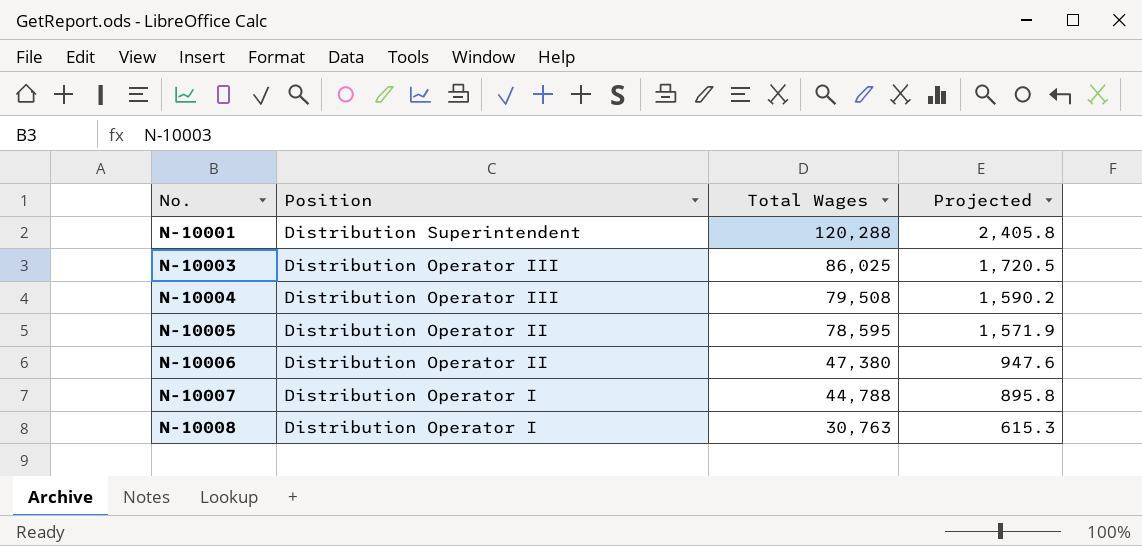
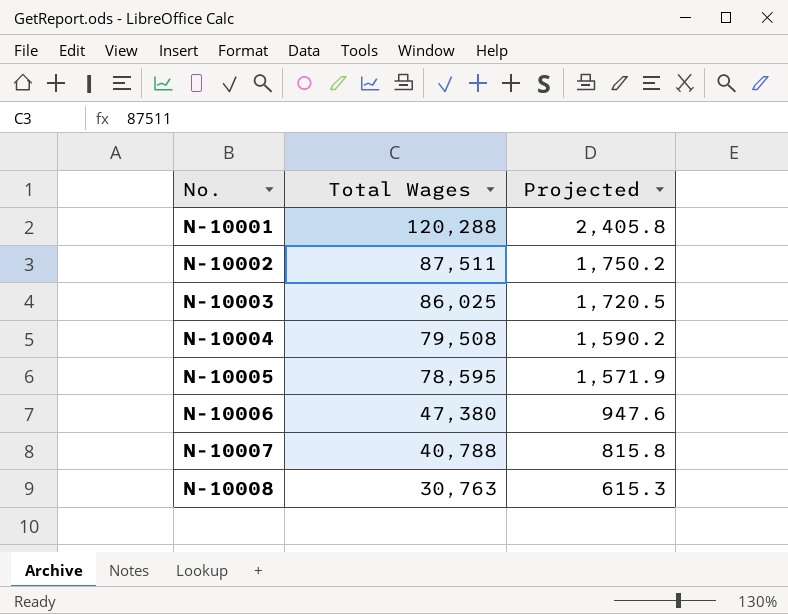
column Position | position: 2 -> none
row N-10002: none -> 87,511 | 1,750.2
N-10007 | Total Wages: 44,788 -> 40,788
N-10007 | Projected: 895.8 -> 815.8

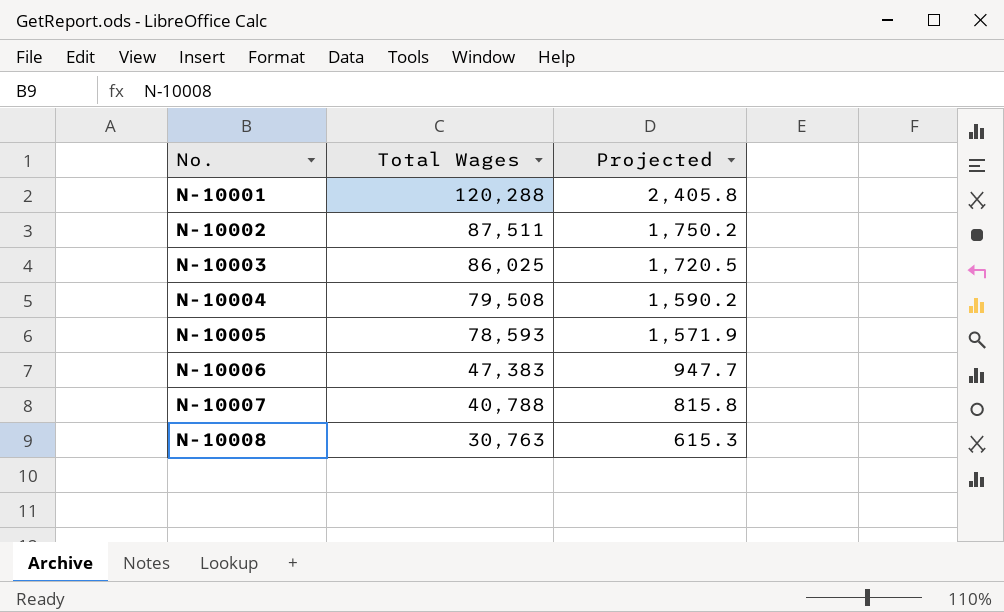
N-10005 | Total Wages: 78,595 -> 78,593
N-10006 | Total Wages: 47,380 -> 47,383
N-10006 | Projected: 947.6 -> 947.7

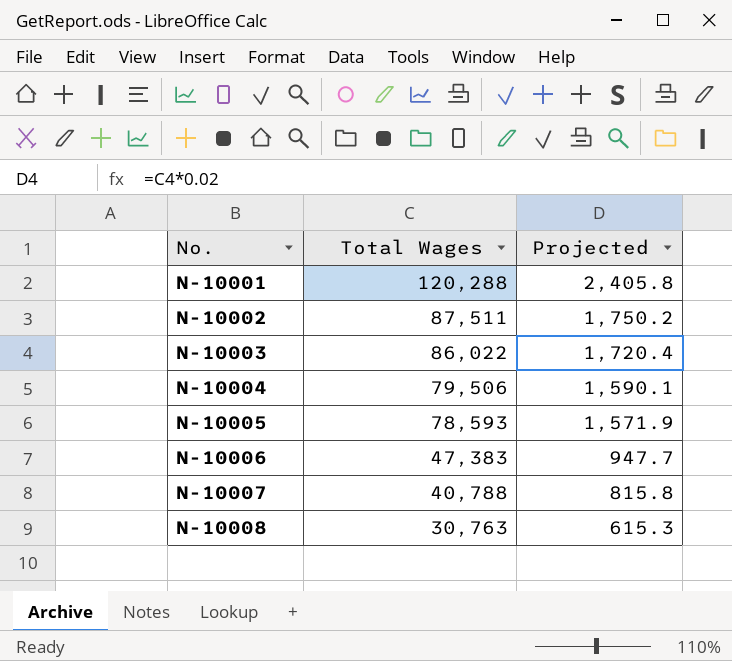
N-10003 | Total Wages: 86,025 -> 86,022
N-10003 | Projected: 1,720.5 -> 1,720.4
N-10004 | Total Wages: 79,508 -> 79,506
N-10004 | Projected: 1,590.2 -> 1,590.1

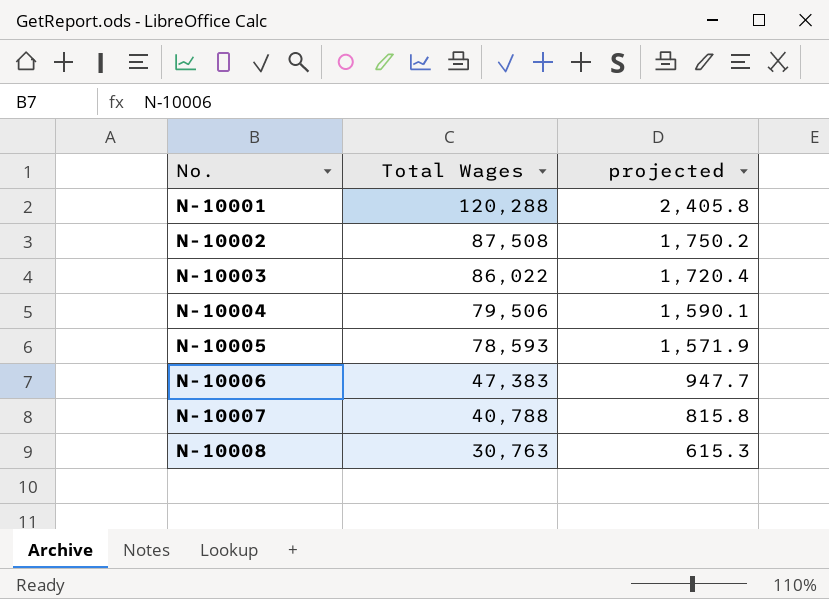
column name: Projected -> projected
N-10002 | Total Wages: 87,511 -> 87,508

